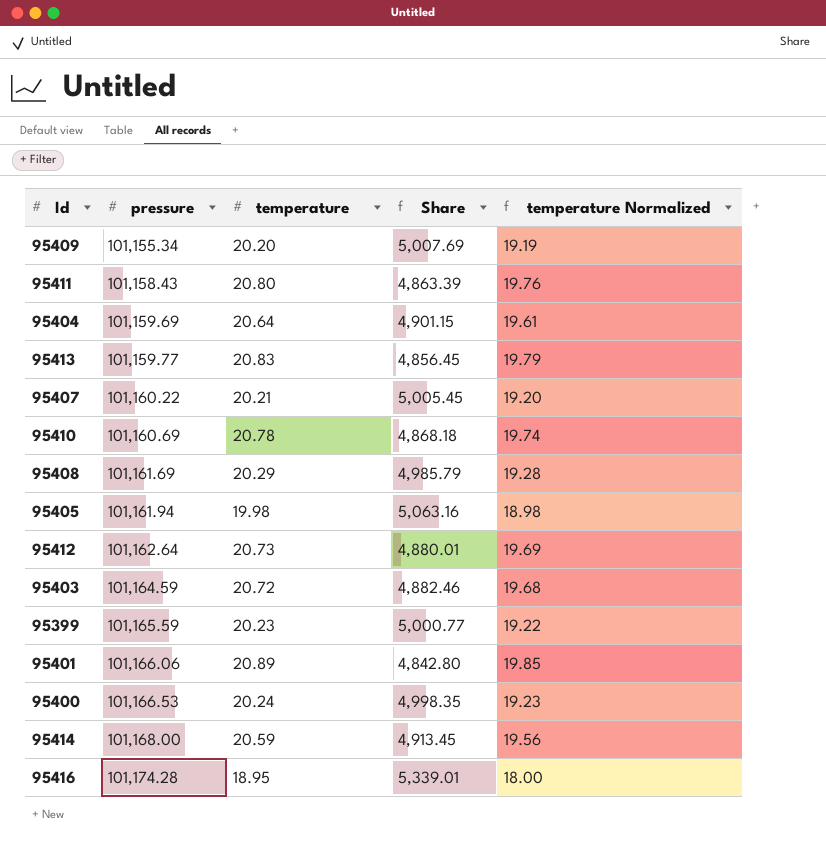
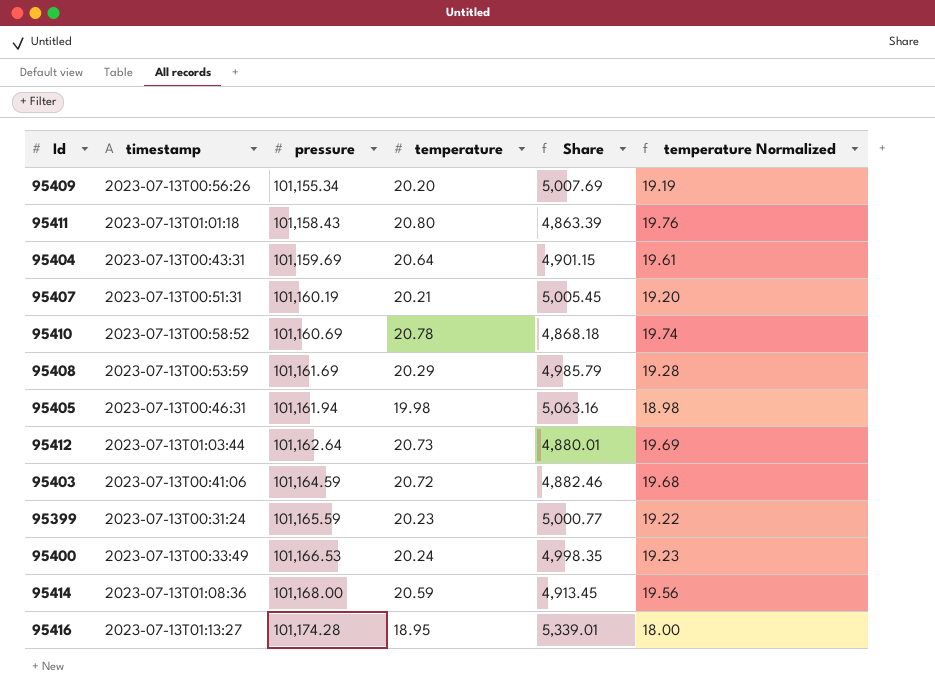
column timestamp | position: none -> 2
row 95413: 101,159.77 | 20.83 | 4,856.45 | 19.79 -> none
row 95401: 101,166.06 | 20.89 | 4,842.80 | 19.85 -> none
95407 | pressure: 101,160.22 -> 101,160.19

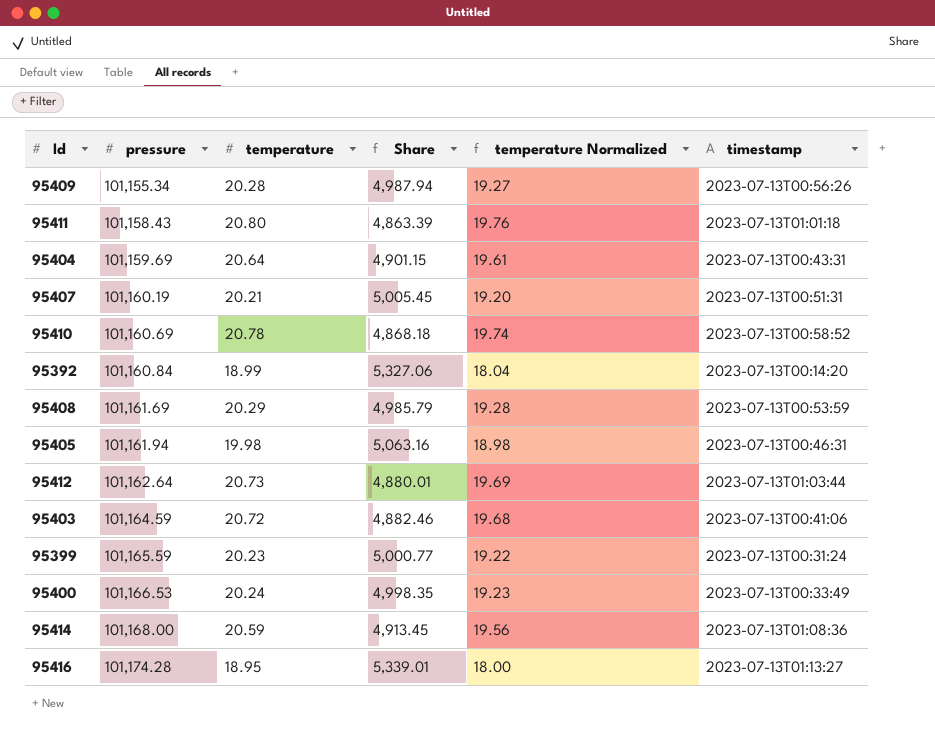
column timestamp | position: 2 -> 6
95409 | temperature: 20.20 -> 20.28
95409 | Share: 5,007.69 -> 4,987.94
95409 | temperature Normalized: 19.19 -> 19.27
row 95392: none -> 101,160.84 | 18.99 | 5,327.06 | 18.04 | 2023-07-13T00:14:20

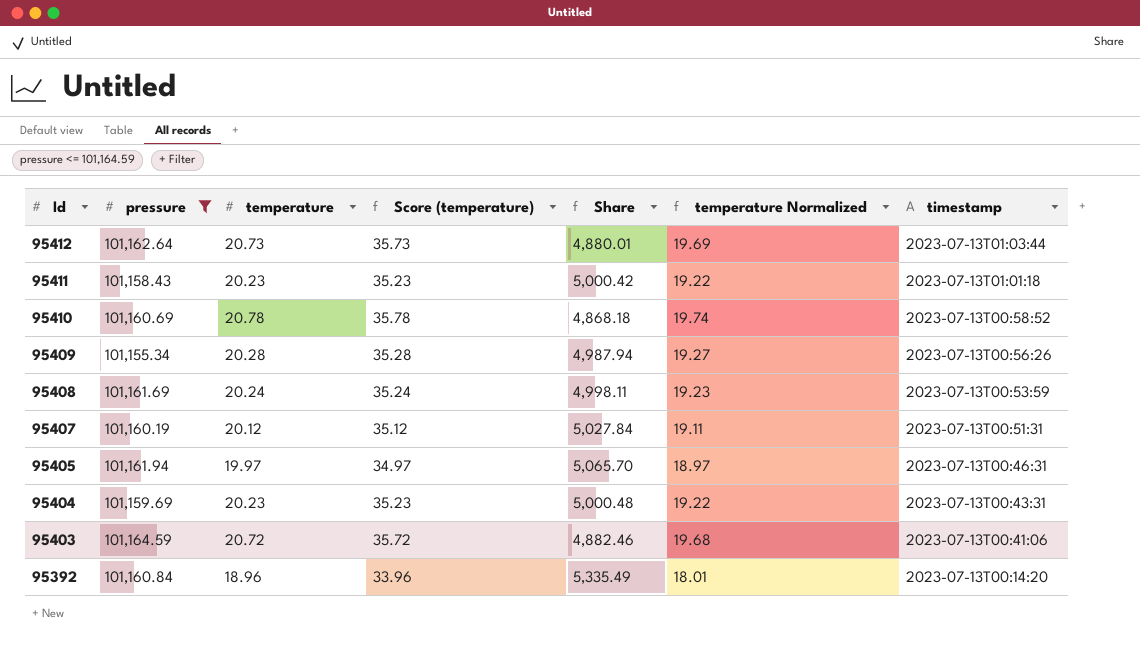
filter: none -> pressure <= 101,164.59
row order: pressure ascending -> Id descending
column Score (temperature) | formula: none -> [temperature] + 15
95411 | temperature: 20.80 -> 20.23
95411 | Share: 4,863.39 -> 5,000.42
95411 | temperature Normalized: 19.76 -> 19.22
95408 | temperature: 20.29 -> 20.24
95408 | Share: 4,985.79 -> 4,998.11
95408 | temperature Normalized: 19.28 -> 19.23
95407 | temperature: 20.21 -> 20.12
95407 | Share: 5,005.45 -> 5,027.84
95407 | temperature Normalized: 19.20 -> 19.11
95405 | temperature: 19.98 -> 19.97
95405 | Share: 5,063.16 -> 5,065.70
95405 | temperature Normalized: 18.98 -> 18.97
95404 | temperature: 20.64 -> 20.23
95404 | Share: 4,901.15 -> 5,000.48
95404 | temperature Normalized: 19.61 -> 19.22
95392 | temperature: 18.99 -> 18.96
95392 | Share: 5,327.06 -> 5,335.49
95392 | temperature Normalized: 18.04 -> 18.01

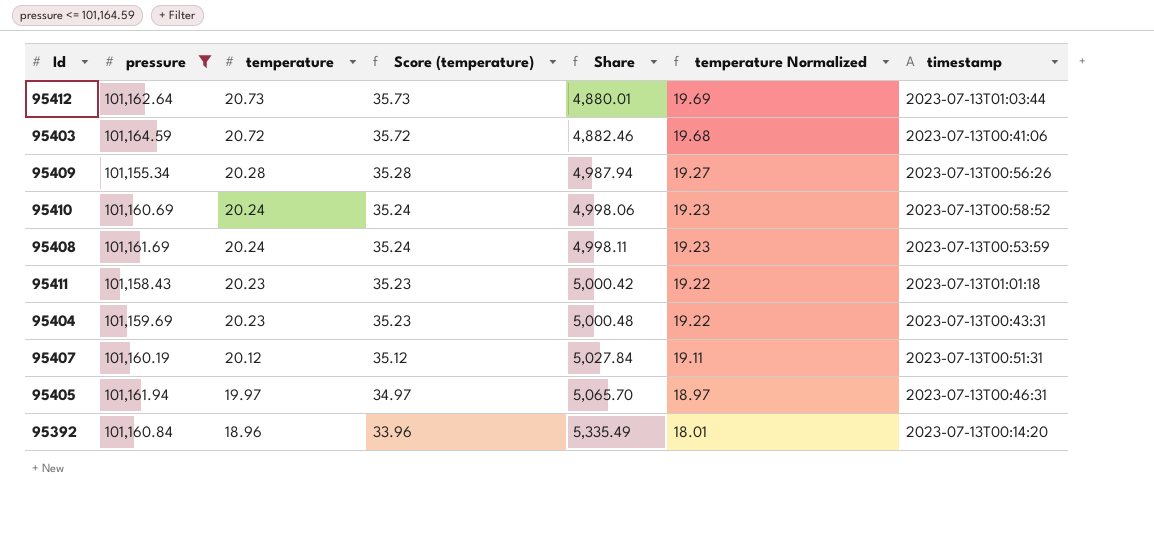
row order: Id descending -> temperature descending
95410 | temperature: 20.78 -> 20.24
95410 | Score (temperature): 35.78 -> 35.24
95410 | Share: 4,868.18 -> 4,998.06
95410 | temperature Normalized: 19.74 -> 19.23

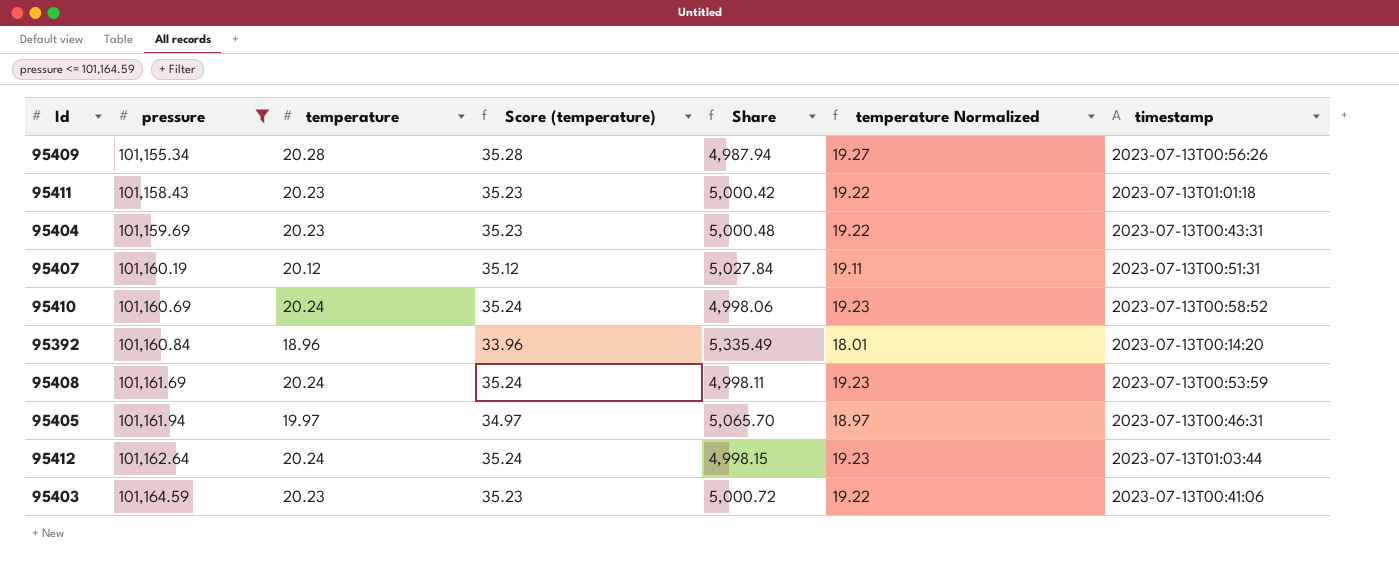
row order: temperature descending -> pressure ascending
95412 | temperature: 20.73 -> 20.24
95412 | Score (temperature): 35.73 -> 35.24
95412 | Share: 4,880.01 -> 4,998.15
95412 | temperature Normalized: 19.69 -> 19.23
95403 | temperature: 20.72 -> 20.23
95403 | Score (temperature): 35.72 -> 35.23
95403 | Share: 4,882.46 -> 5,000.72
95403 | temperature Normalized: 19.68 -> 19.22

